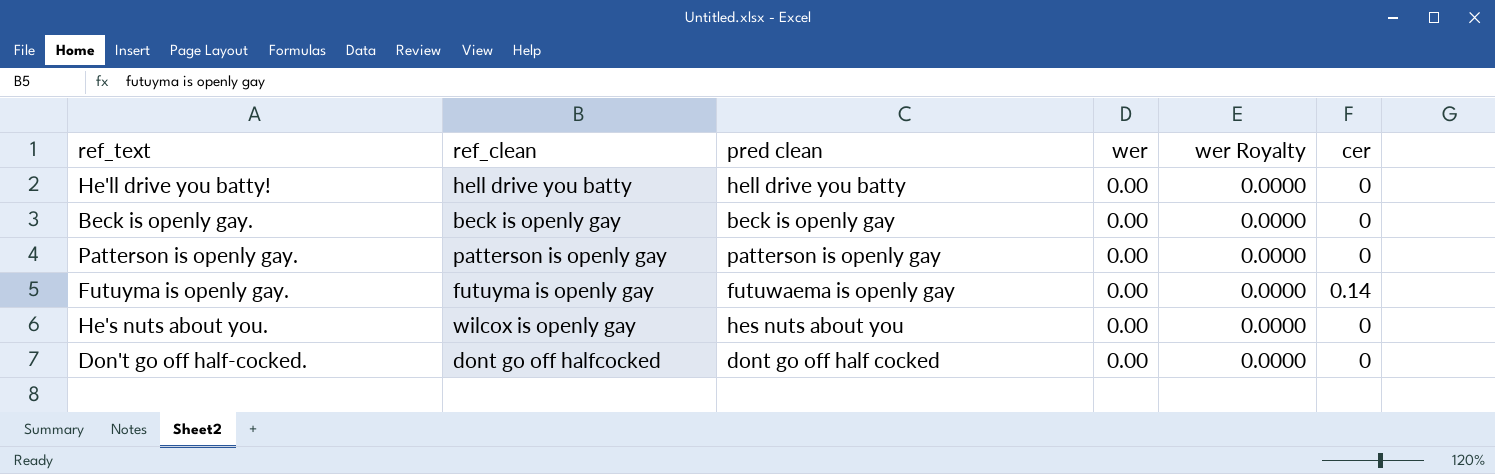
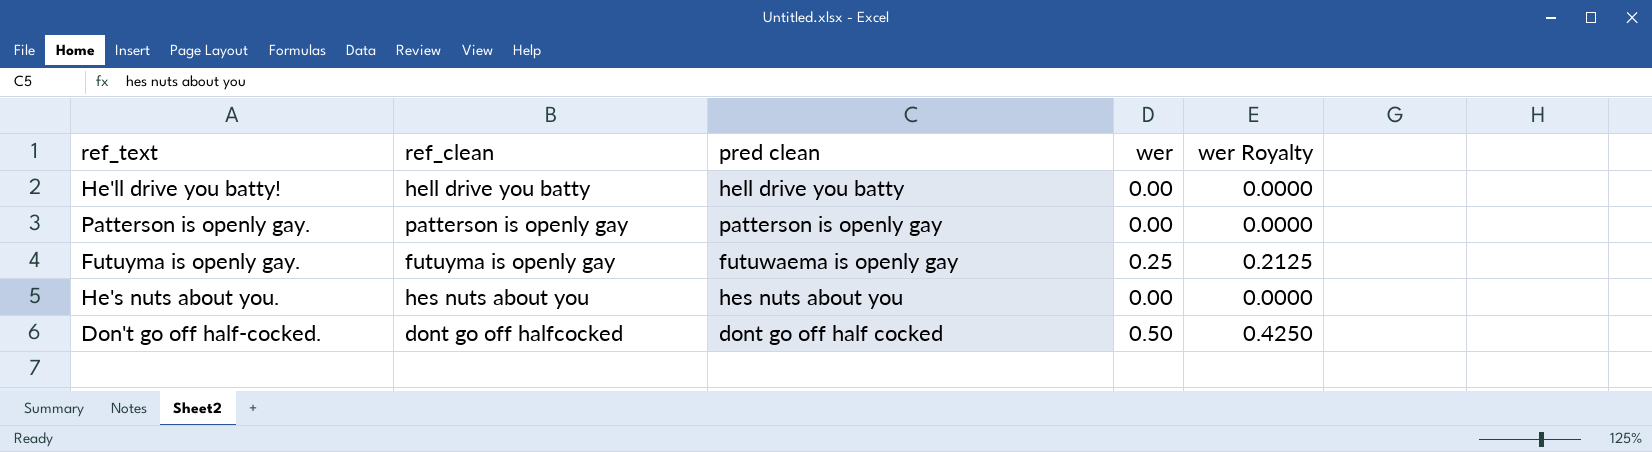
column cer | position: 6 -> none
row Beck is openly gay.: beck is openly gay | beck is openly gay | 0.00 | 0.0000 | 0 -> none
Futuyma is openly gay. | wer: 0.00 -> 0.25
Futuyma is openly gay. | wer Royalty: 0.0000 -> 0.2125
He's nuts about you. | ref_clean: wilcox is openly gay -> hes nuts about you
Don't go off half-cocked. | wer: 0.00 -> 0.50
Don't go off half-cocked. | wer Royalty: 0.0000 -> 0.4250

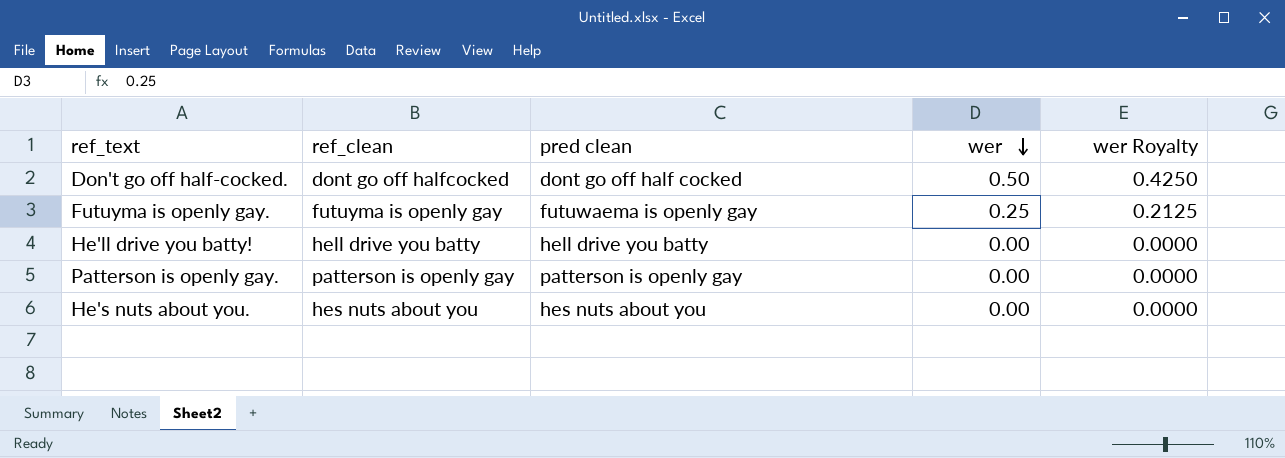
row order: none -> wer descending

